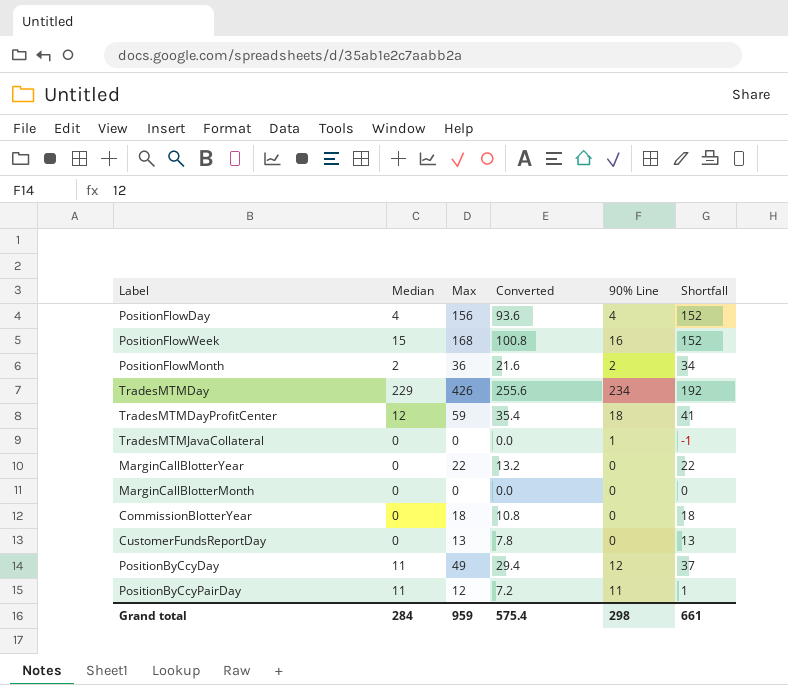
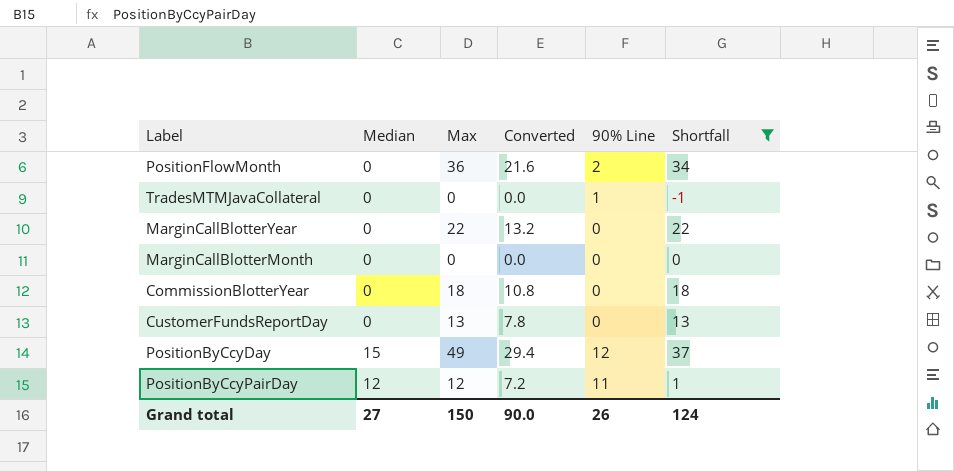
filter: none -> Shortfall <= 37
PositionFlowMonth | Median: 2 -> 0
PositionByCcyDay | Median: 11 -> 15
PositionByCcyPairDay | Median: 11 -> 12
Grand total | Median: 284 -> 27
Grand total | Max: 959 -> 150
Grand total | Converted: 575.4 -> 90.0
Grand total | 90% Line: 298 -> 26
Grand total | Shortfall: 661 -> 124

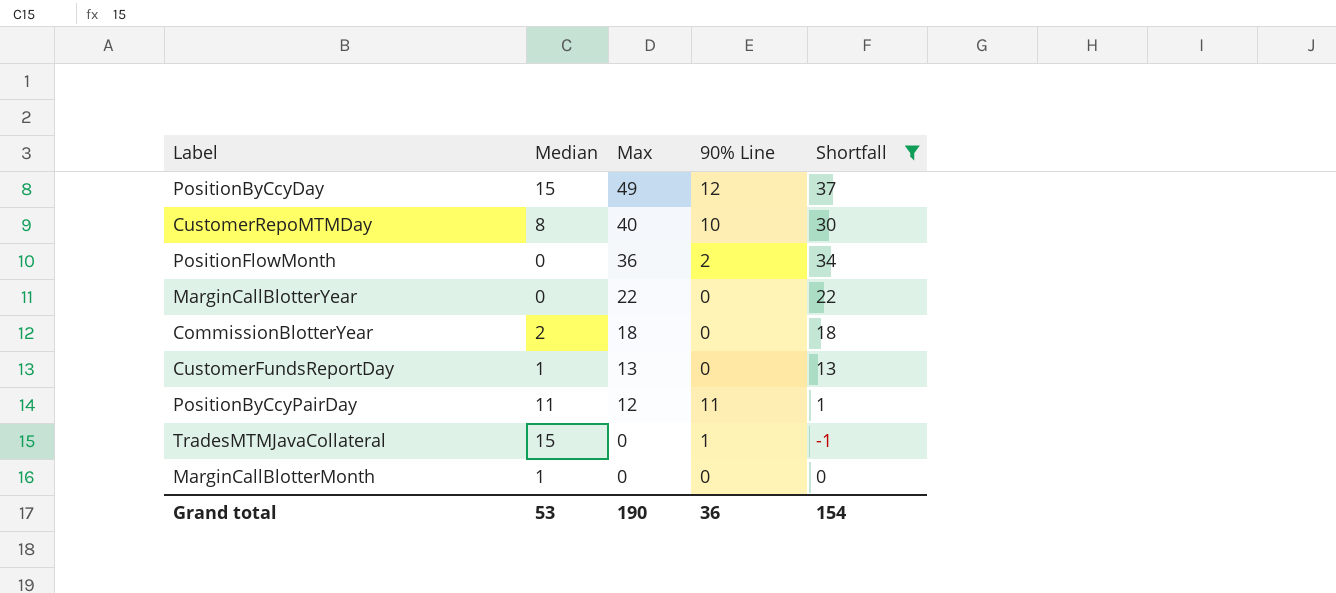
row order: none -> Max descending
column Converted | formula: [Max] * 0.6 -> none
row CustomerRepoMTMDay: none -> 8 | 40 | 10 | 30
CommissionBlotterYear | Median: 0 -> 2
CustomerFundsReportDay | Median: 0 -> 1
PositionByCcyPairDay | Median: 12 -> 11
TradesMTMJavaCollateral | Median: 0 -> 15
MarginCallBlotterMonth | Median: 0 -> 1
Grand total | Median: 27 -> 53
Grand total | Max: 150 -> 190
Grand total | 90% Line: 26 -> 36
Grand total | Shortfall: 124 -> 154

